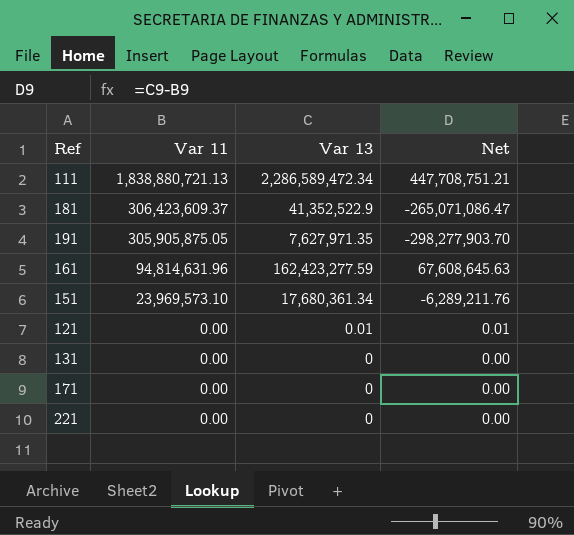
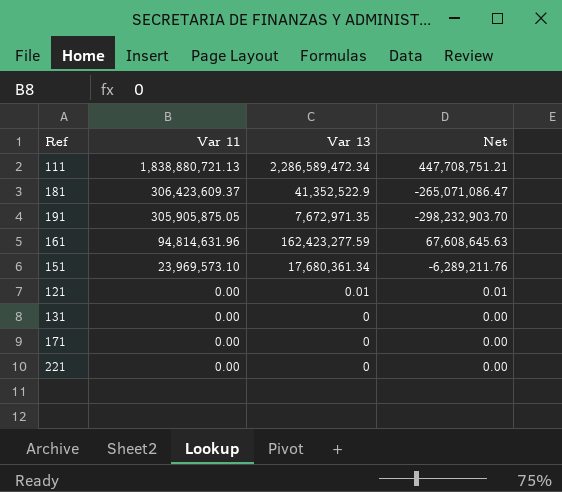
191 | Var 13: 7,627,971.35 -> 7,672,971.35
191 | Net: -298,277,903.70 -> -298,232,903.70

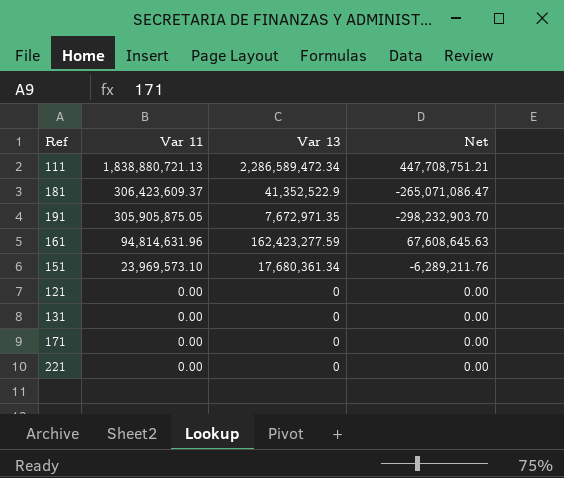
121 | Var 13: 0.01 -> 0
121 | Net: 0.01 -> 0.00

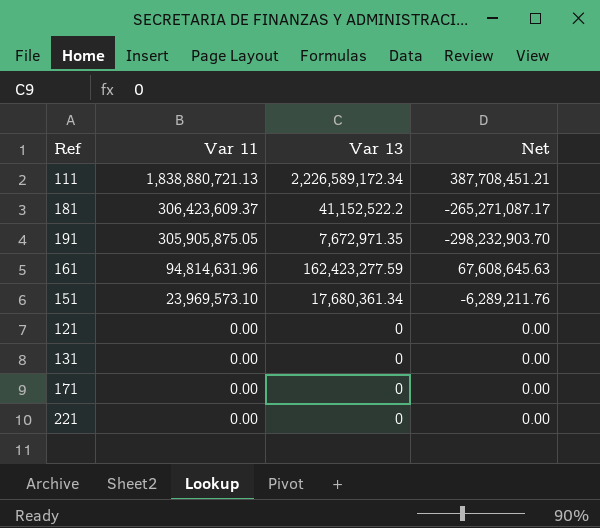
111 | Var 13: 2,286,589,472.34 -> 2,226,589,172.34
111 | Net: 447,708,751.21 -> 387,708,451.21
181 | Var 13: 41,352,522.9 -> 41,152,522.2
181 | Net: -265,071,086.47 -> -265,271,087.17

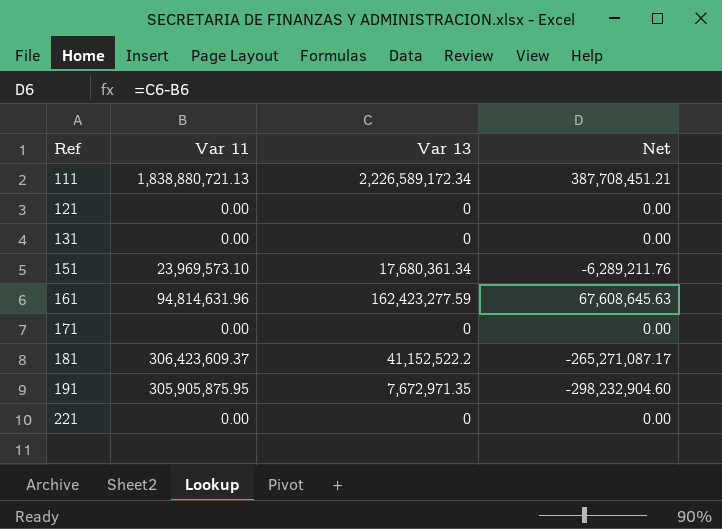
row order: Var 11 descending -> Ref ascending
191 | Var 11: 305,905,875.05 -> 305,905,875.95
191 | Net: -298,232,903.70 -> -298,232,904.60

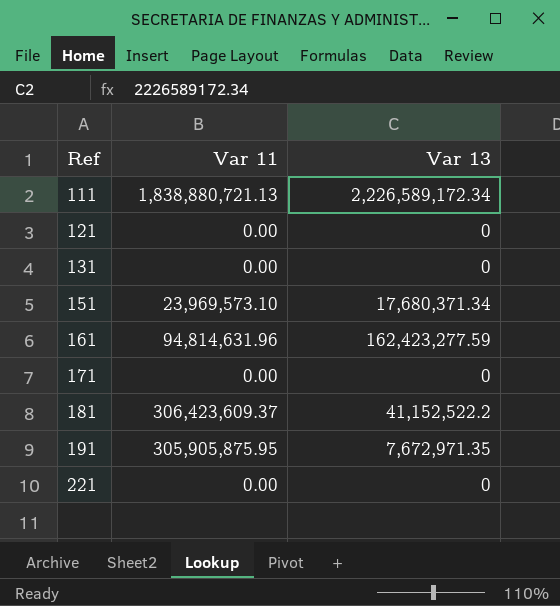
column Net | formula: [Var 13] - [Var 11] -> none
151 | Var 13: 17,680,361.34 -> 17,680,371.34

